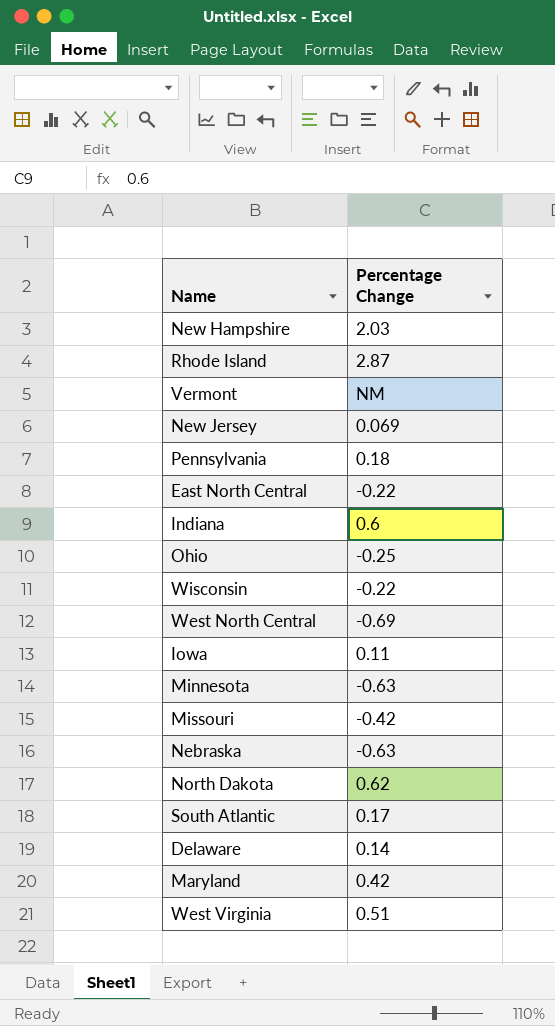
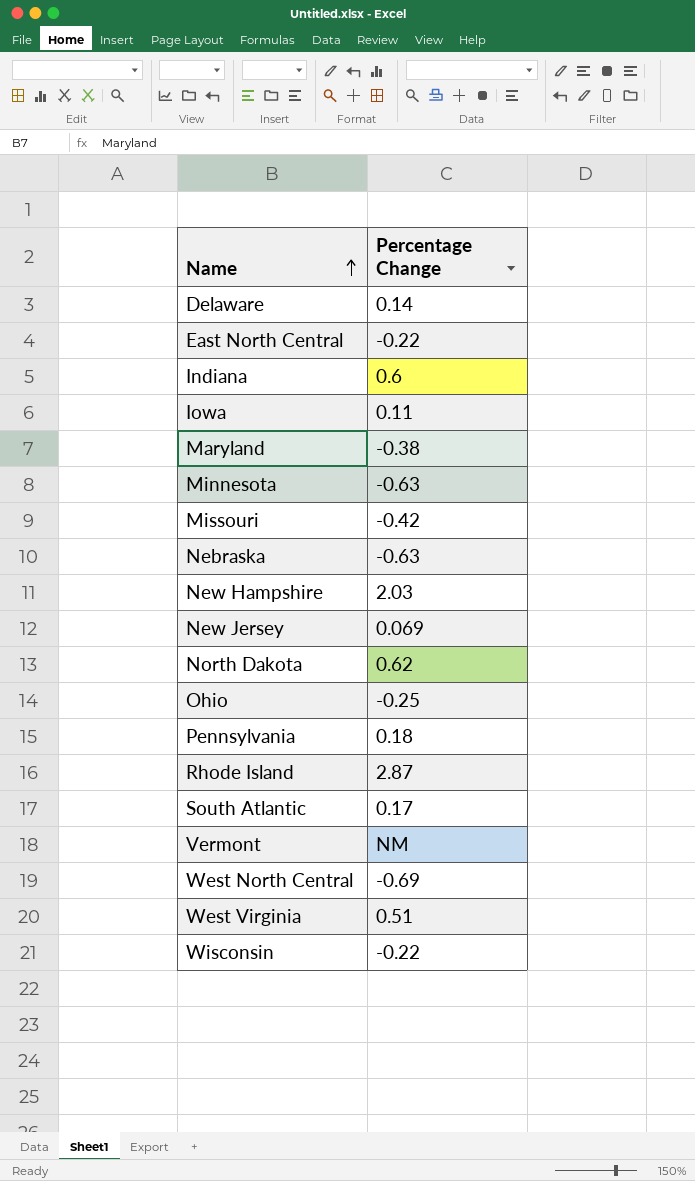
row order: none -> Name ascending
Maryland | Percentage Change: 0.42 -> -0.38

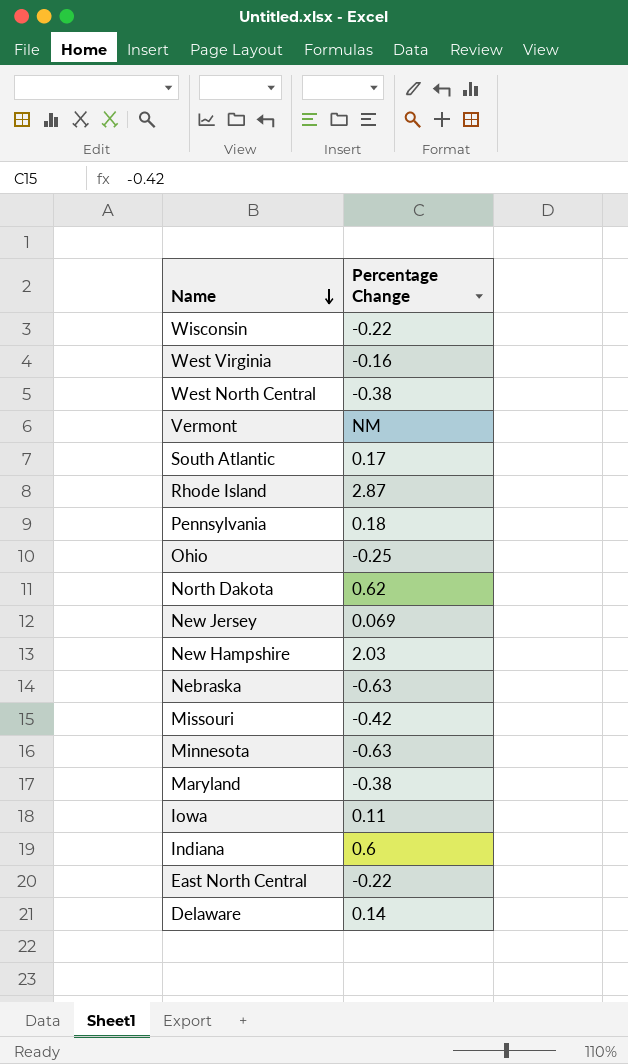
row order: Name ascending -> Name descending
West Virginia | Percentage Change: 0.51 -> -0.16
West North Central | Percentage Change: -0.69 -> -0.38

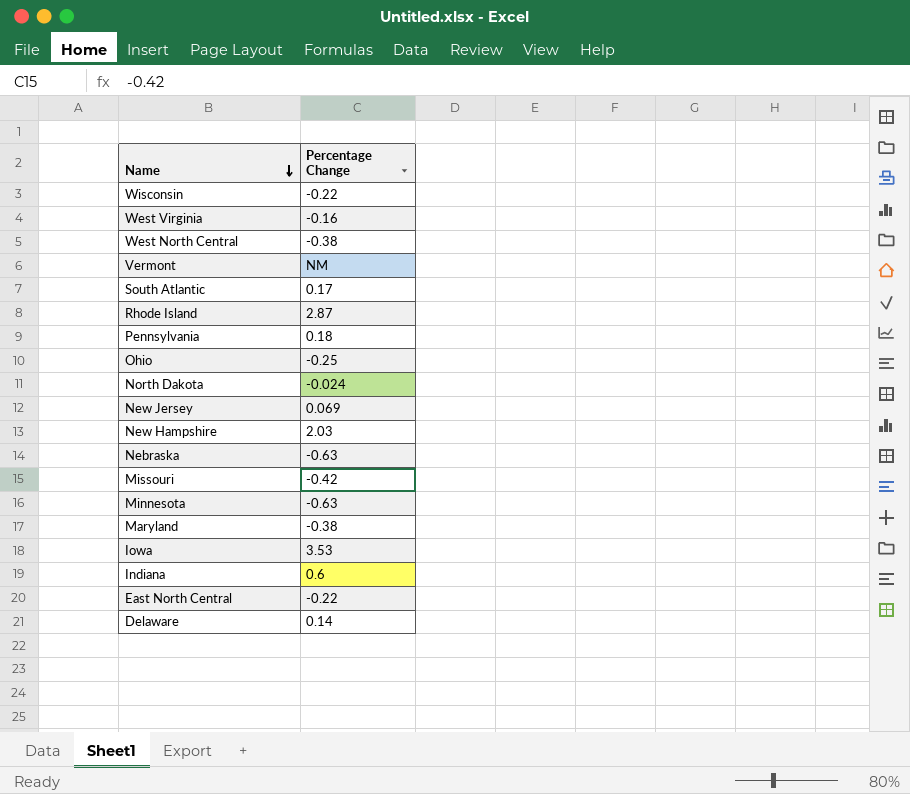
North Dakota | Percentage Change: 0.62 -> -0.024
Iowa | Percentage Change: 0.11 -> 3.53

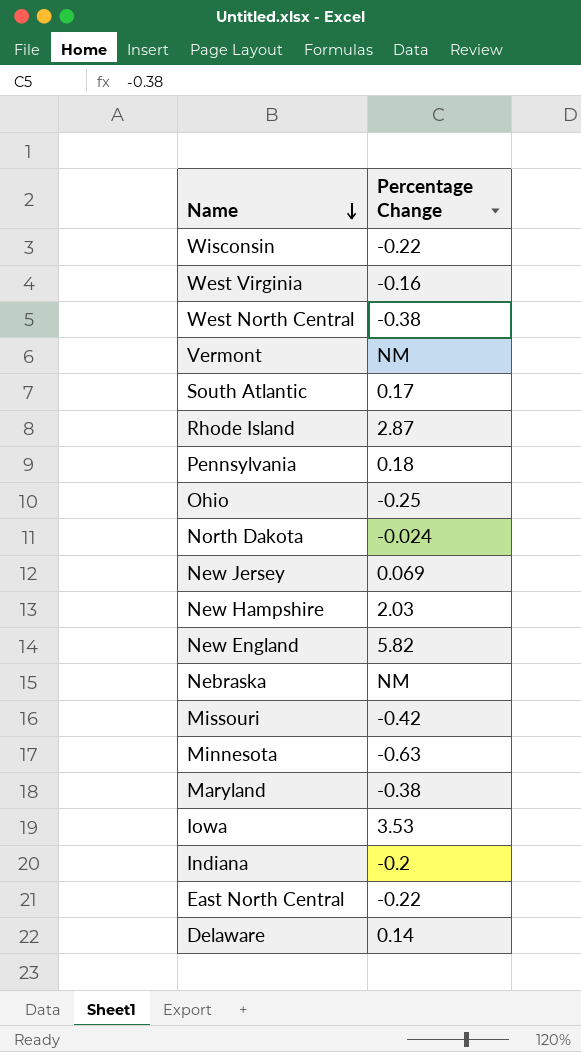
row New England: none -> 5.82
Nebraska | Percentage Change: -0.63 -> NM
Indiana | Percentage Change: 0.6 -> -0.2

